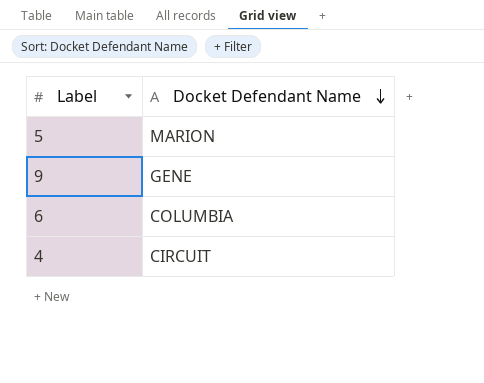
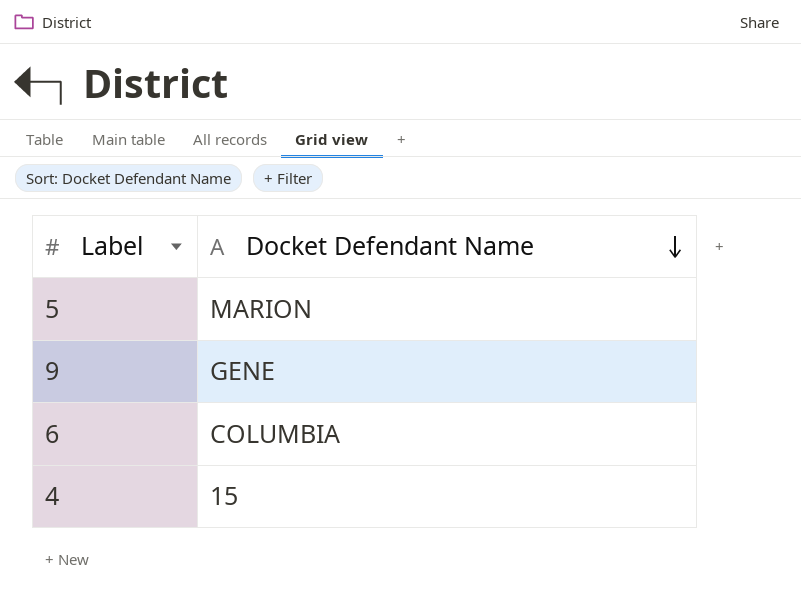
4 | Docket Defendant Name: CIRCUIT -> 15

